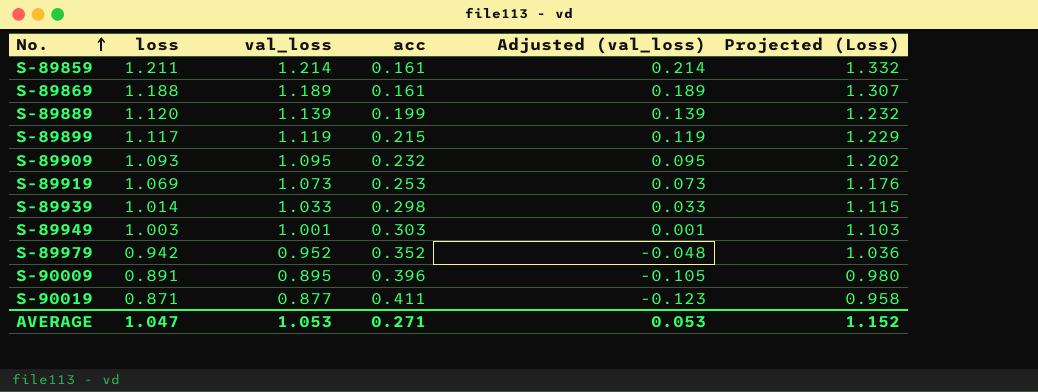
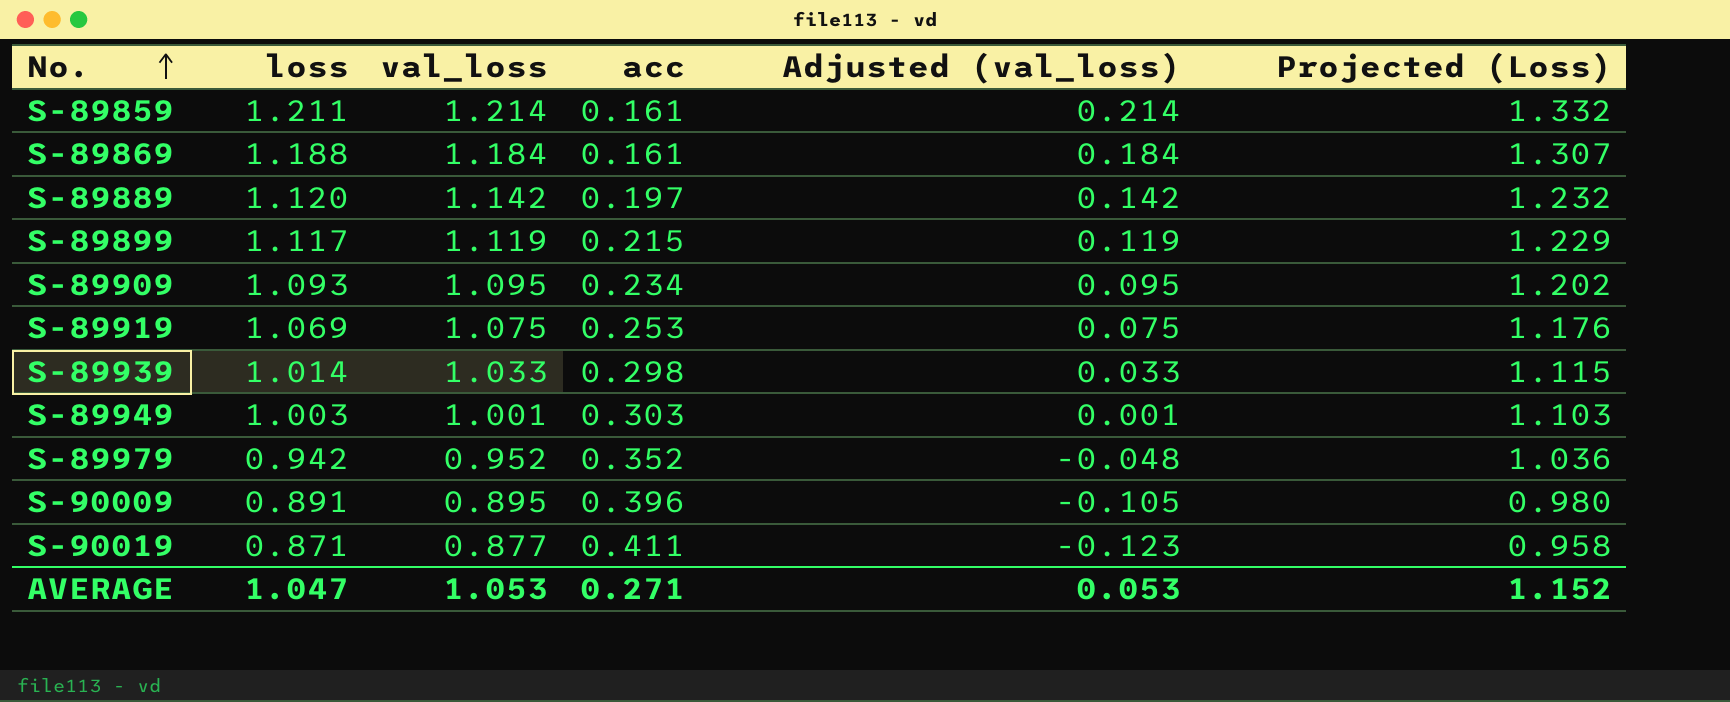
S-89869 | val_loss: 1.189 -> 1.184
S-89869 | Adjusted (val_loss): 0.189 -> 0.184
S-89889 | val_loss: 1.139 -> 1.142
S-89889 | acc: 0.199 -> 0.197
S-89889 | Adjusted (val_loss): 0.139 -> 0.142
S-89909 | acc: 0.232 -> 0.234
S-89919 | val_loss: 1.073 -> 1.075
S-89919 | Adjusted (val_loss): 0.073 -> 0.075

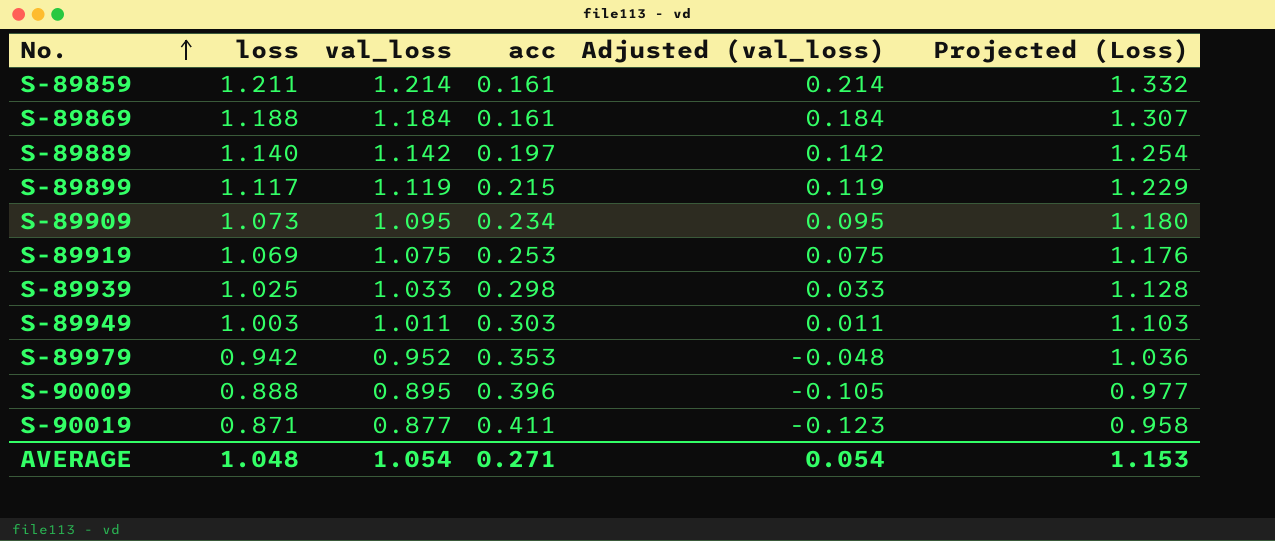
S-89889 | loss: 1.120 -> 1.140
S-89889 | Projected (Loss): 1.232 -> 1.254
S-89909 | loss: 1.093 -> 1.073
S-89909 | Projected (Loss): 1.202 -> 1.180
S-89939 | loss: 1.014 -> 1.025
S-89939 | Projected (Loss): 1.115 -> 1.128
S-89949 | val_loss: 1.001 -> 1.011
S-89949 | Adjusted (val_loss): 0.001 -> 0.011
S-89979 | acc: 0.352 -> 0.353
S-90009 | loss: 0.891 -> 0.888
S-90009 | Projected (Loss): 0.980 -> 0.977
AVERAGE | loss: 1.047 -> 1.048
AVERAGE | val_loss: 1.053 -> 1.054
AVERAGE | Adjusted (val_loss): 0.053 -> 0.054
AVERAGE | Projected (Loss): 1.152 -> 1.153

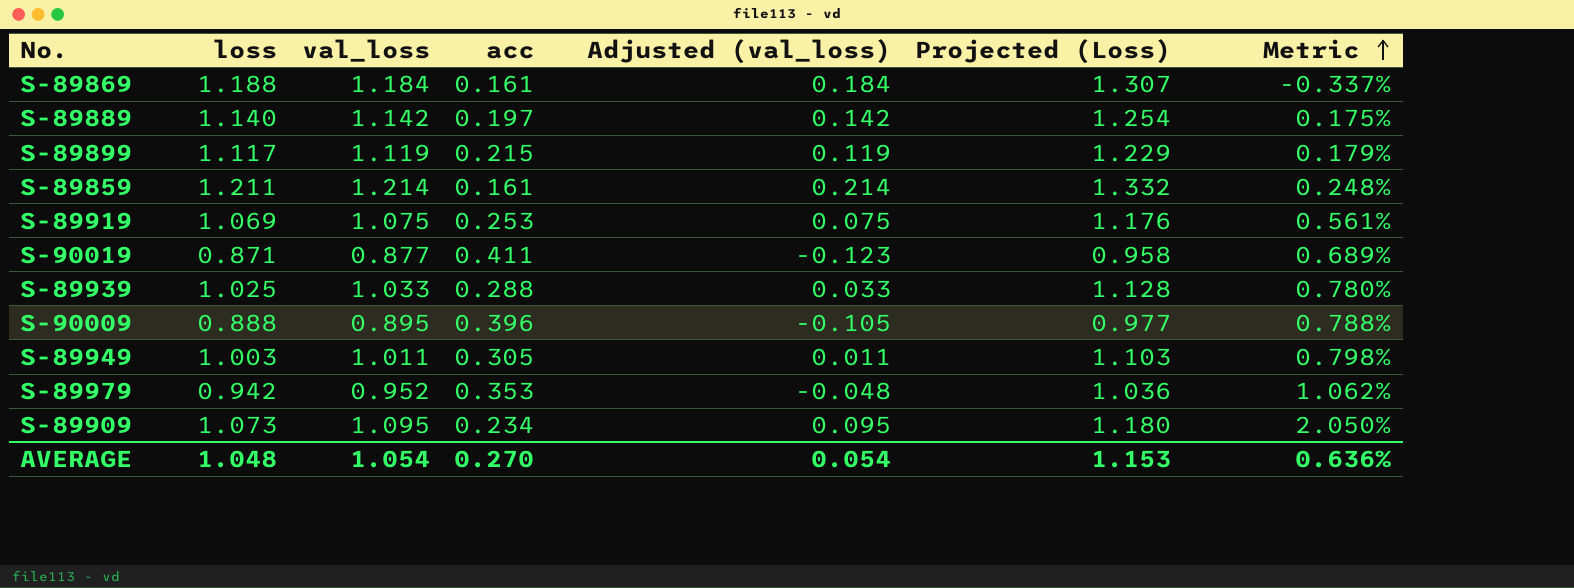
row order: No. ascending -> Metric ascending
column Metric | formula: none -> ([val_loss] - [loss]) / [loss]
S-89939 | acc: 0.298 -> 0.288
S-89949 | acc: 0.303 -> 0.305
AVERAGE | acc: 0.271 -> 0.270

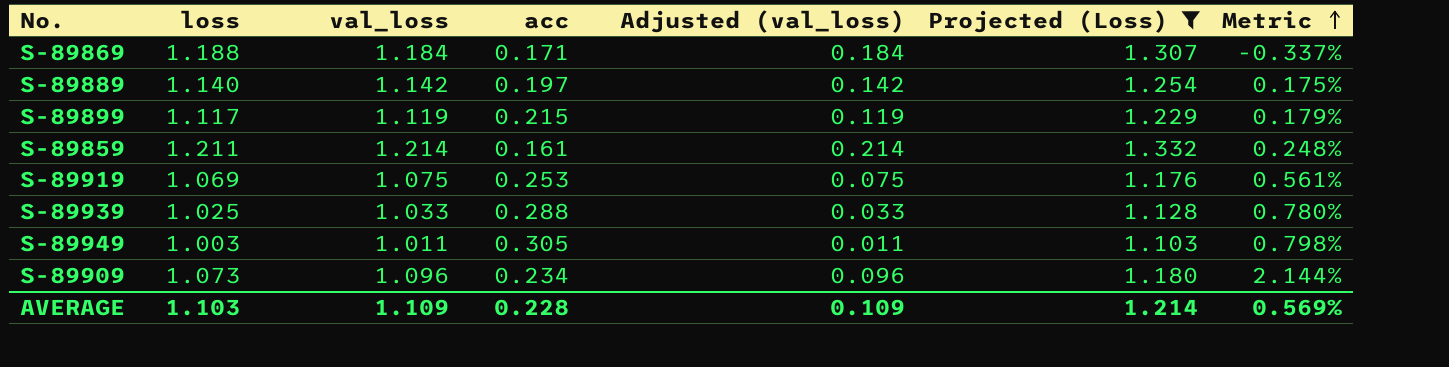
filter: none -> Projected (Loss) >= 1.103
S-89869 | acc: 0.161 -> 0.171
S-89909 | val_loss: 1.095 -> 1.096
S-89909 | Adjusted (val_loss): 0.095 -> 0.096
S-89909 | Metric: 2.050% -> 2.144%
AVERAGE | loss: 1.048 -> 1.103
AVERAGE | val_loss: 1.054 -> 1.109
AVERAGE | acc: 0.270 -> 0.228
AVERAGE | Adjusted (val_loss): 0.054 -> 0.109
AVERAGE | Projected (Loss): 1.153 -> 1.214
AVERAGE | Metric: 0.636% -> 0.569%

